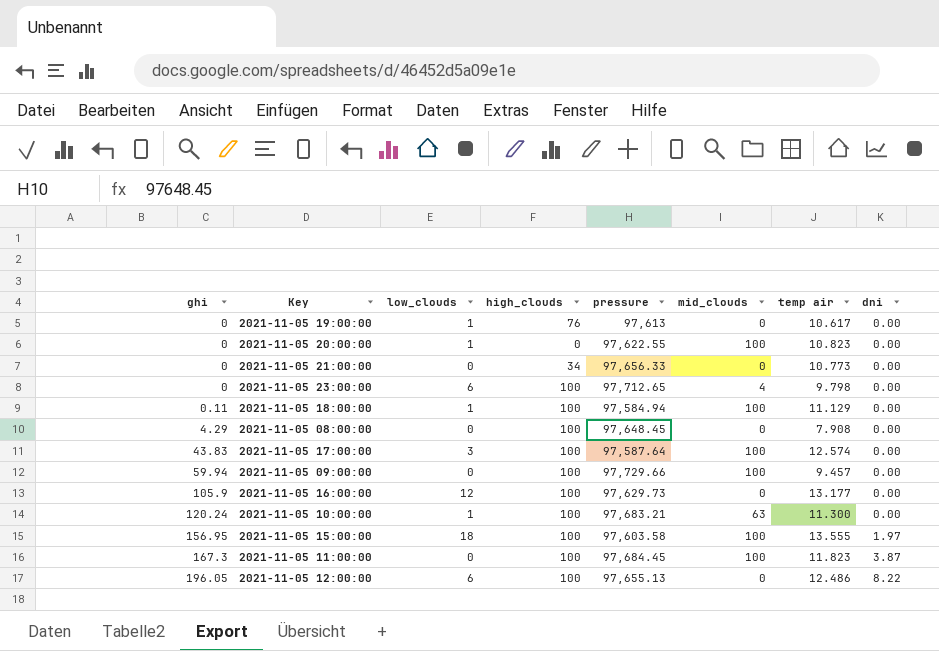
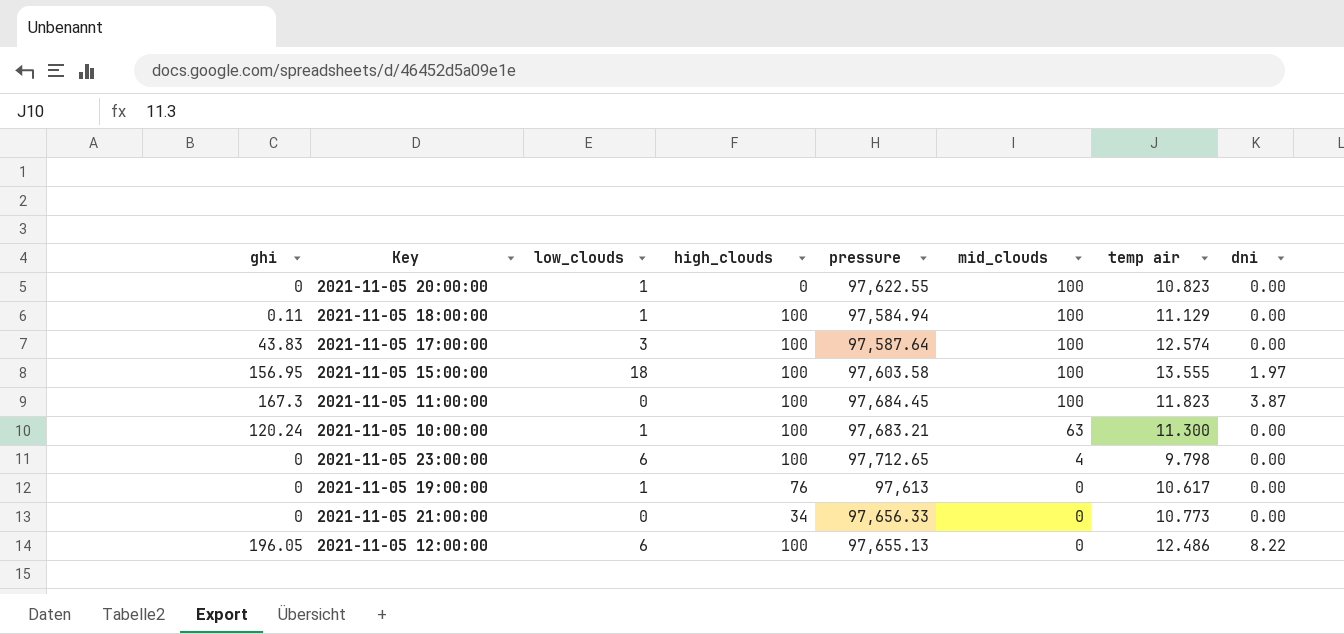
row order: ghi ascending -> mid_clouds descending
row 2021-11-05 08:00:00: 4.29 | 0 | 100 | 97,648.45 | 0 | 7.908 | 0.00 -> none
row 2021-11-05 09:00:00: 59.94 | 0 | 100 | 97,729.66 | 100 | 9.457 | 0.00 -> none
row 2021-11-05 16:00:00: 105.9 | 12 | 100 | 97,629.73 | 0 | 13.177 | 0.00 -> none

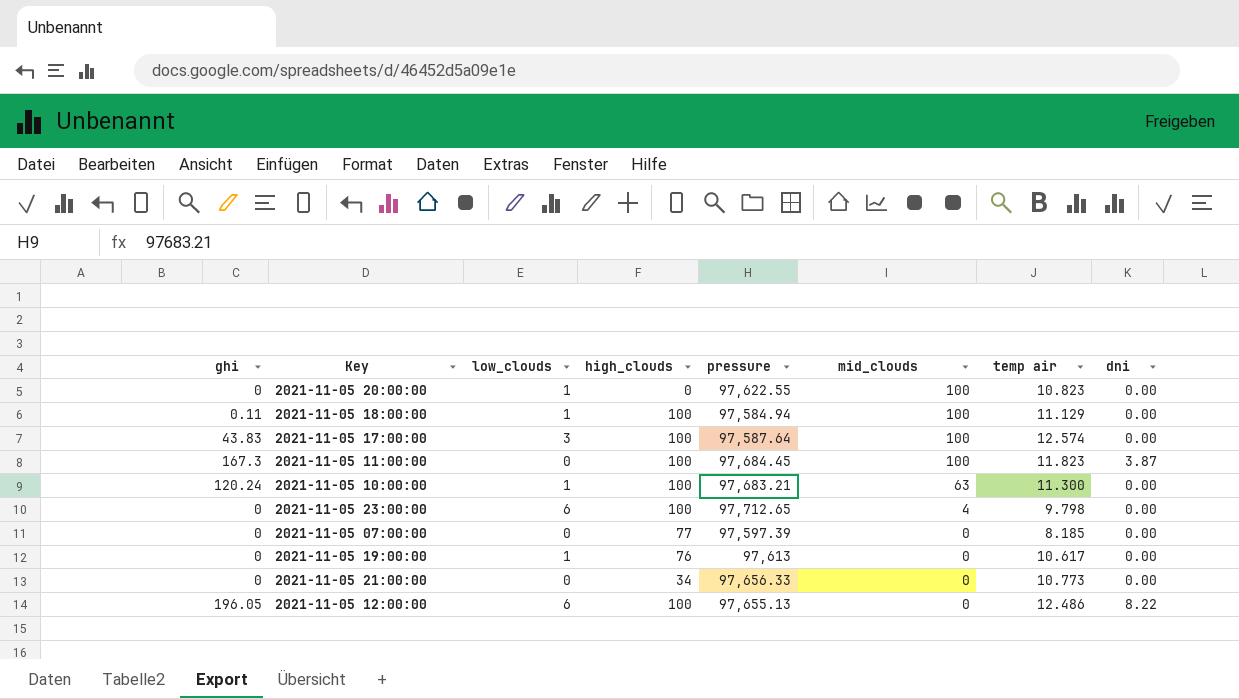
row 2021-11-05 15:00:00: 156.95 | 18 | 100 | 97,603.58 | 100 | 13.555 | 1.97 -> none
row 2021-11-05 07:00:00: none -> 0 | 0 | 77 | 97,597.39 | 0 | 8.185 | 0.00

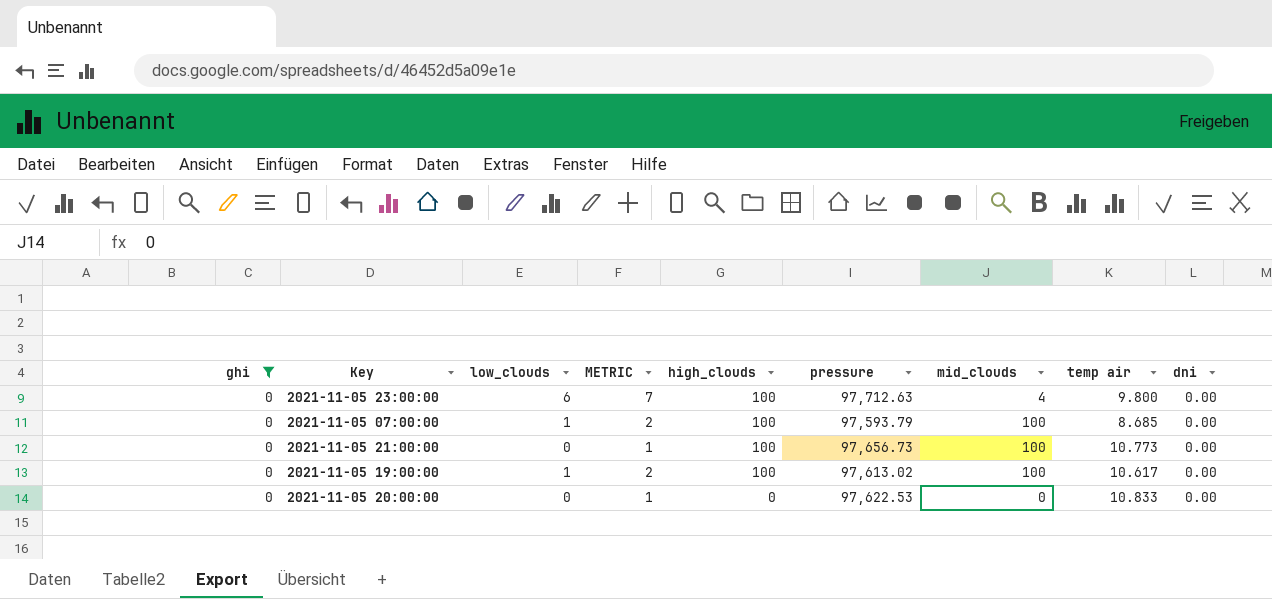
filter: none -> ghi = 0
row order: mid_clouds descending -> high_clouds descending
column METRIC | formula: none -> [low_clouds] + 1
2021-11-05 23:00:00 | pressure: 97,712.65 -> 97,712.63
2021-11-05 23:00:00 | temp air: 9.798 -> 9.800
2021-11-05 07:00:00 | low_clouds: 0 -> 1
2021-11-05 07:00:00 | high_clouds: 77 -> 100
2021-11-05 07:00:00 | pressure: 97,597.39 -> 97,593.79
2021-11-05 07:00:00 | mid_clouds: 0 -> 100
2021-11-05 07:00:00 | temp air: 8.185 -> 8.685
2021-11-05 21:00:00 | high_clouds: 34 -> 100
2021-11-05 21:00:00 | pressure: 97,656.33 -> 97,656.73
2021-11-05 21:00:00 | mid_clouds: 0 -> 100
2021-11-05 19:00:00 | high_clouds: 76 -> 100
2021-11-05 19:00:00 | pressure: 97,613 -> 97,613.02
2021-11-05 19:00:00 | mid_clouds: 0 -> 100
2021-11-05 20:00:00 | low_clouds: 1 -> 0
2021-11-05 20:00:00 | pressure: 97,622.55 -> 97,622.53
2021-11-05 20:00:00 | mid_clouds: 100 -> 0
2021-11-05 20:00:00 | temp air: 10.823 -> 10.833

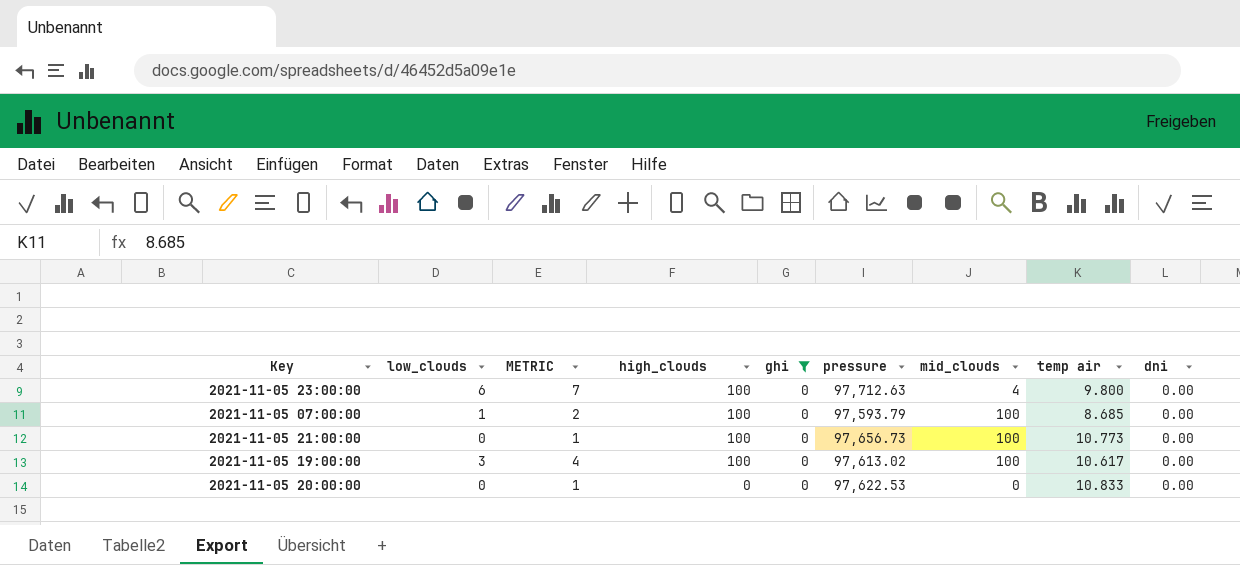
column ghi | position: 1 -> 5
2021-11-05 19:00:00 | low_clouds: 1 -> 3
2021-11-05 19:00:00 | METRIC: 2 -> 4

